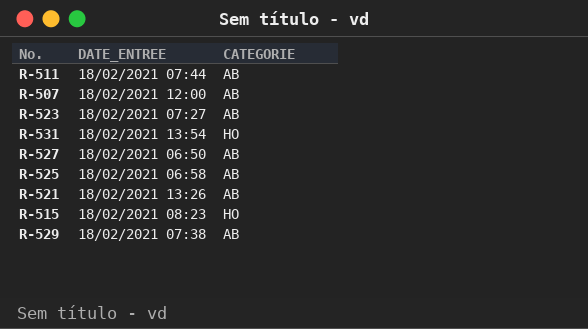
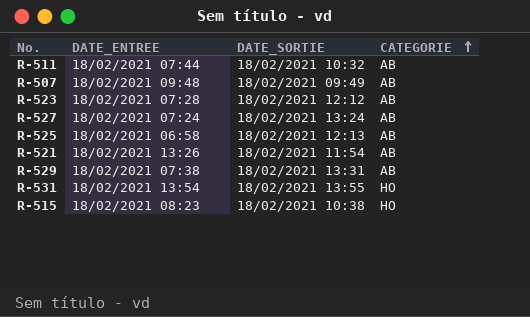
row order: none -> CATEGORIE ascending
column DATE_SORTIE | position: none -> 3
R-507 | DATE_ENTREE: 18/02/2021 12:00 -> 18/02/2021 09:48
R-523 | DATE_ENTREE: 18/02/2021 07:27 -> 18/02/2021 07:28
R-527 | DATE_ENTREE: 18/02/2021 06:50 -> 18/02/2021 07:24

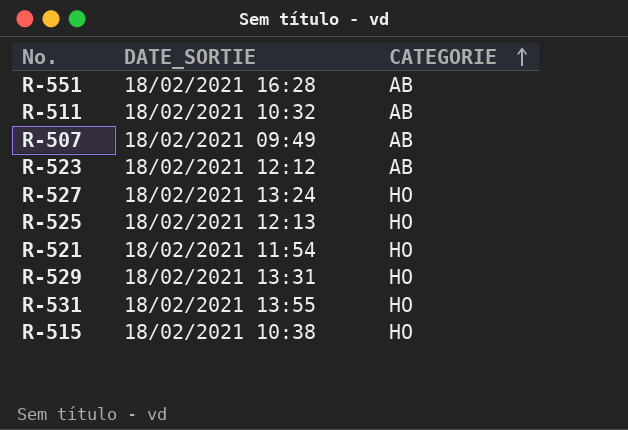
column DATE_ENTREE | position: 2 -> none
row R-551: none -> 18/02/2021 16:28 | AB
R-527 | CATEGORIE: AB -> HO
R-525 | CATEGORIE: AB -> HO
R-521 | CATEGORIE: AB -> HO
R-529 | CATEGORIE: AB -> HO

